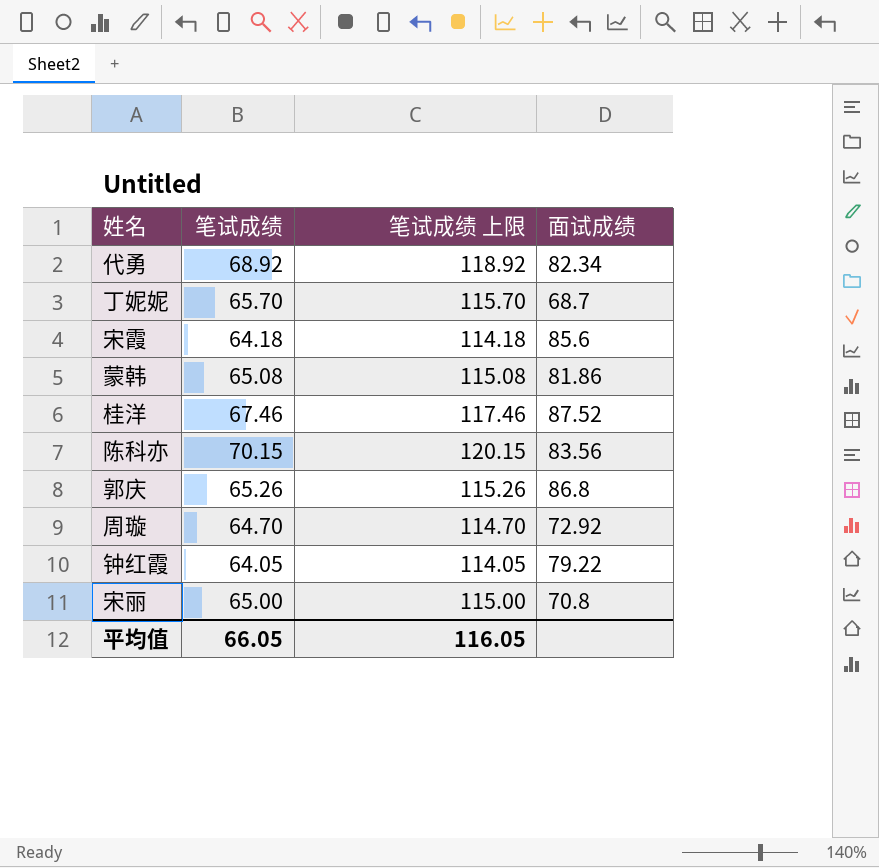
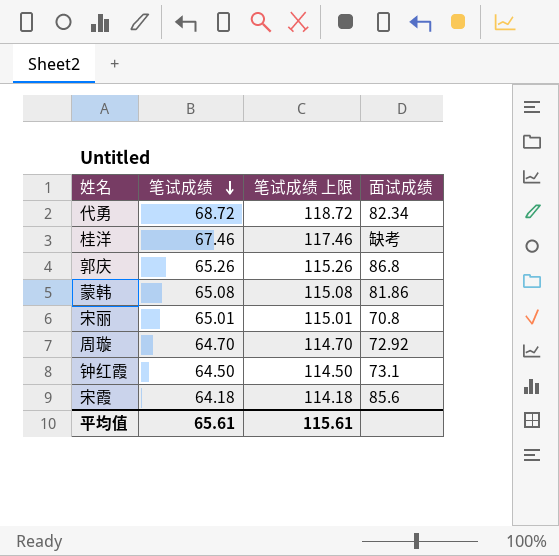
row order: none -> 笔试成绩 descending
row 丁妮妮: 65.70 | 115.70 | 68.7 -> none
row 陈科亦: 70.15 | 120.15 | 83.56 -> none
代勇 | 笔试成绩: 68.92 -> 68.72
代勇 | 笔试成绩 上限: 118.92 -> 118.72
桂洋 | 面试成绩: 87.52 -> 缺考
宋丽 | 笔试成绩: 65.00 -> 65.01
宋丽 | 笔试成绩 上限: 115.00 -> 115.01
钟红霞 | 笔试成绩: 64.05 -> 64.50
钟红霞 | 笔试成绩 上限: 114.05 -> 114.50
钟红霞 | 面试成绩: 79.22 -> 73.1
平均值 | 笔试成绩: 66.05 -> 65.61
平均值 | 笔试成绩 上限: 116.05 -> 115.61

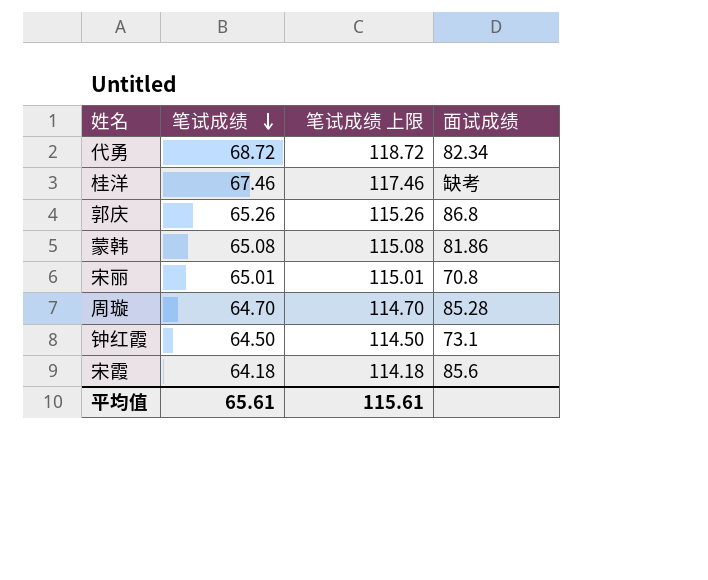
周璇 | 面试成绩: 72.92 -> 85.28

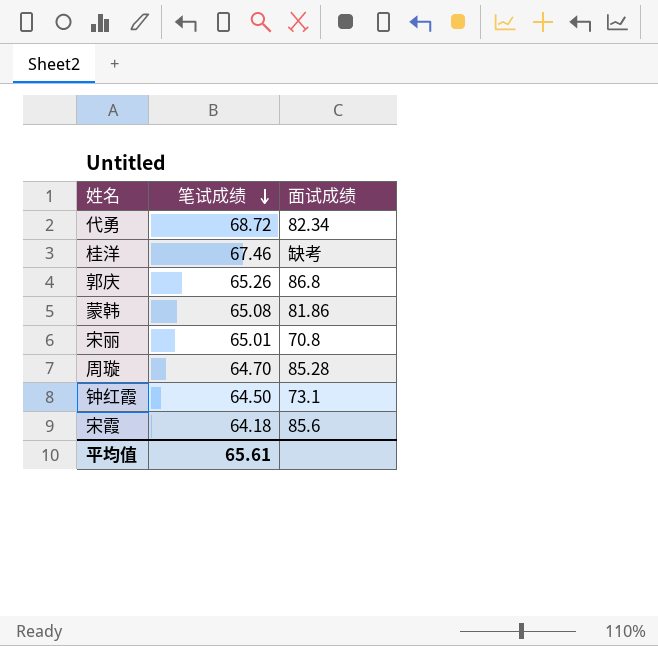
column 笔试成绩 上限 | formula: [笔试成绩] + 50 -> none

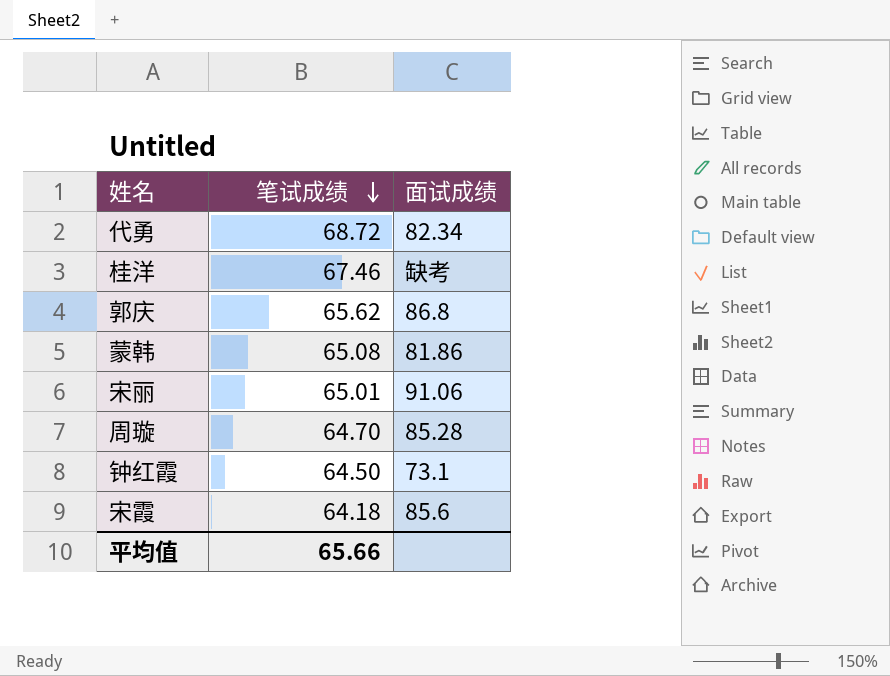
郭庆 | 笔试成绩: 65.26 -> 65.62
宋丽 | 面试成绩: 70.8 -> 91.06
平均值 | 笔试成绩: 65.61 -> 65.66

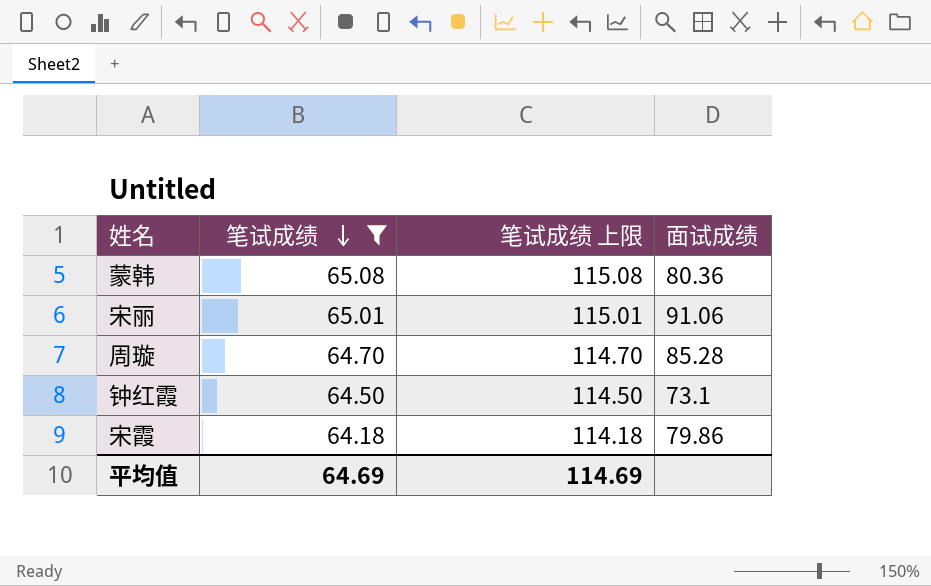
filter: none -> 笔试成绩 <= 65.08
column 笔试成绩 上限 | formula: none -> [笔试成绩] + 50
蒙韩 | 面试成绩: 81.86 -> 80.36
宋霞 | 面试成绩: 85.6 -> 79.86
平均值 | 笔试成绩: 65.66 -> 64.69

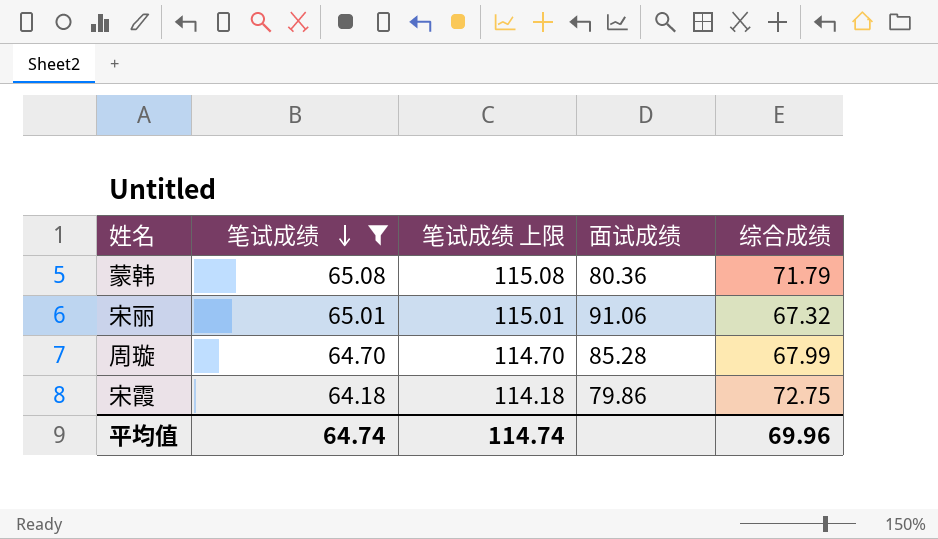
column 综合成绩 | position: none -> 5
row 钟红霞: 64.50 | 114.50 | 73.1 -> none
平均值 | 笔试成绩: 64.69 -> 64.74
平均值 | 笔试成绩 上限: 114.69 -> 114.74

